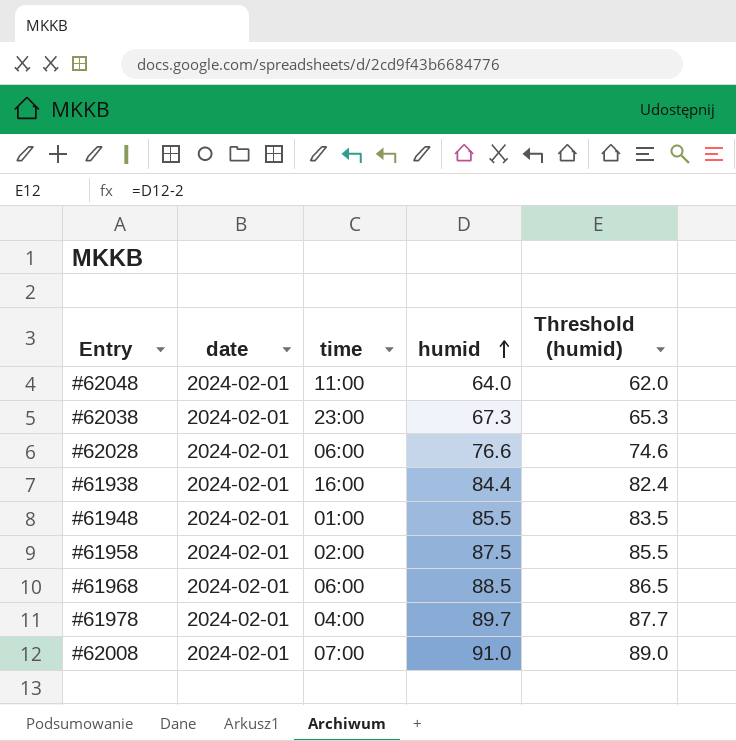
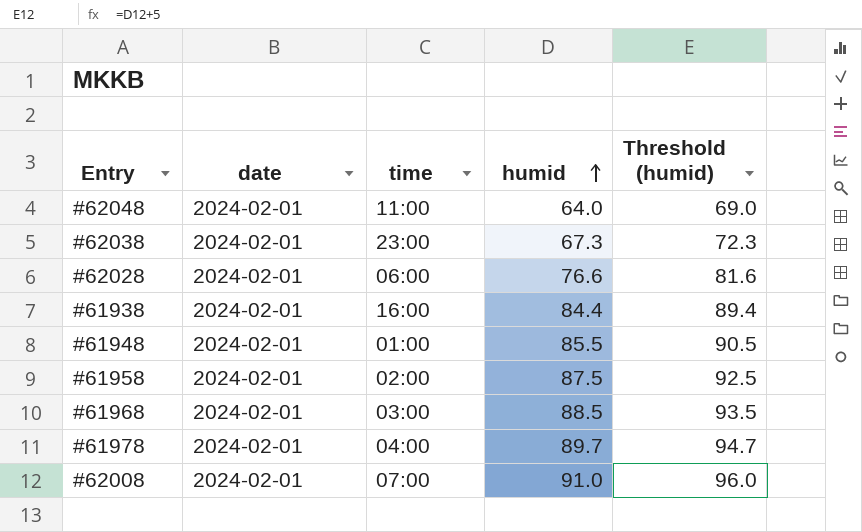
column Threshold (humid) | formula: [humid] - 2 -> [humid] + 5
#61968 | time: 06:00 -> 03:00

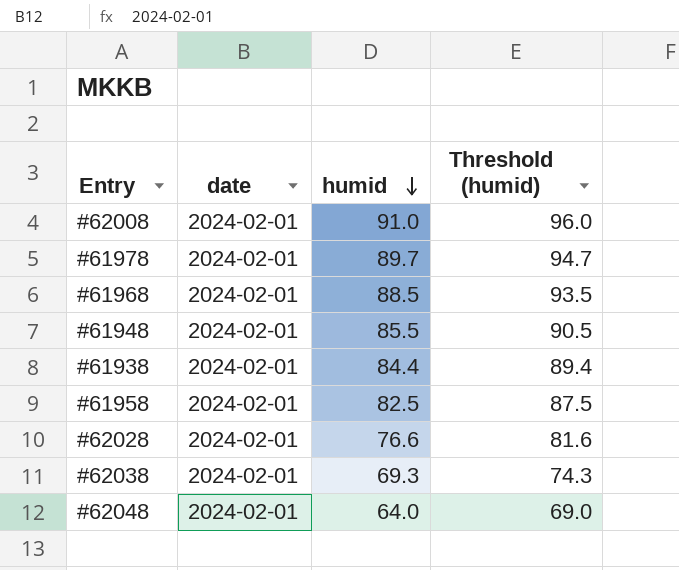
row order: humid ascending -> humid descending
column time | position: 3 -> none
#61958 | humid: 87.5 -> 82.5
#61958 | Threshold (humid): 92.5 -> 87.5
#62038 | humid: 67.3 -> 69.3
#62038 | Threshold (humid): 72.3 -> 74.3

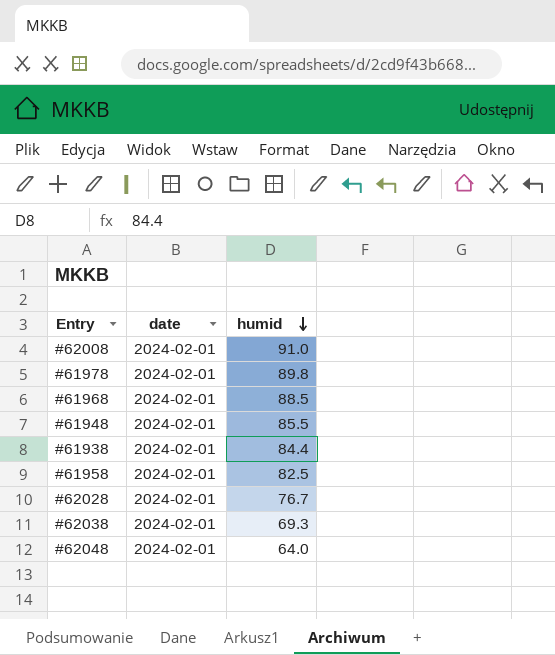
column Threshold (humid) | formula: [humid] + 5 -> none
#61978 | humid: 89.7 -> 89.8
#62028 | humid: 76.6 -> 76.7

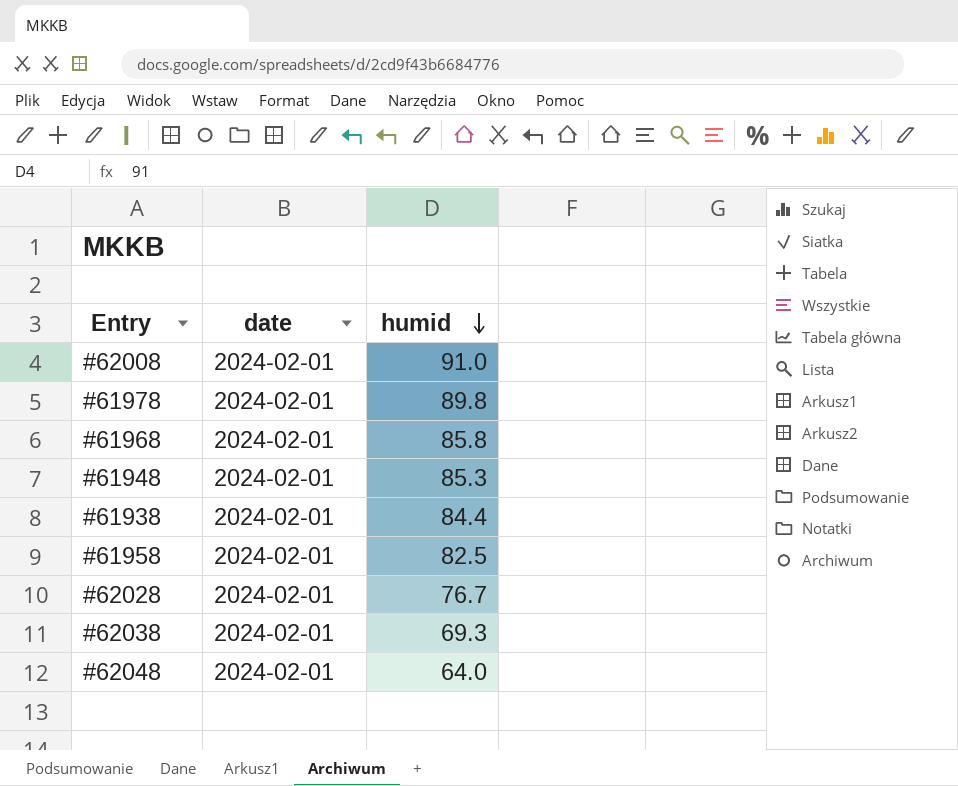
#61968 | humid: 88.5 -> 85.8
#61948 | humid: 85.5 -> 85.3

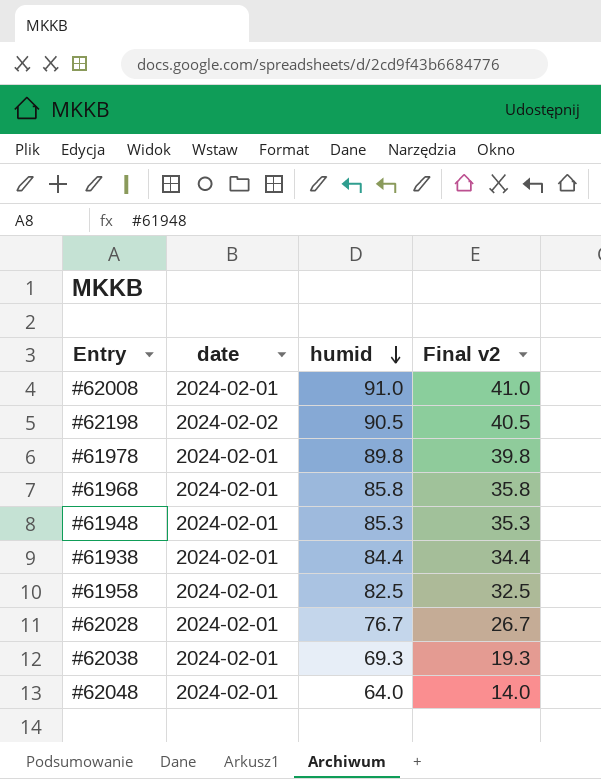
column Final v2 | formula: none -> [humid] - 50
row #62198: none -> 2024-02-02 | 90.5 | 40.5

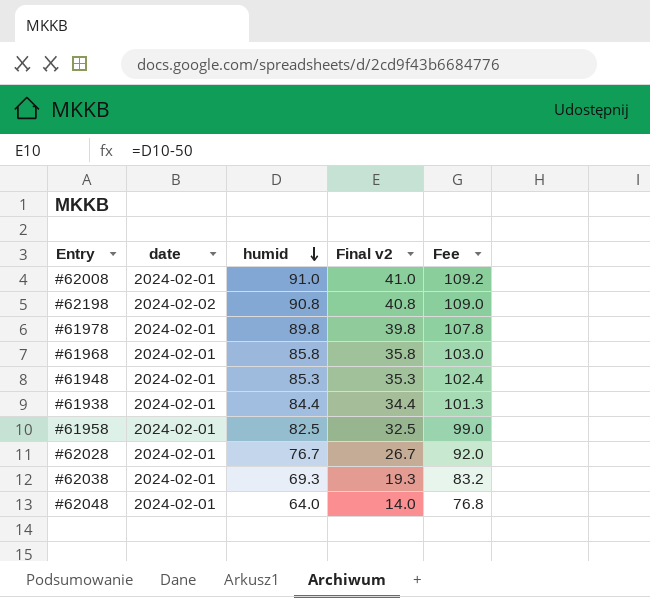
column Fee | formula: none -> [humid] * 1.2
#62198 | humid: 90.5 -> 90.8
#62198 | Final v2: 40.5 -> 40.8

